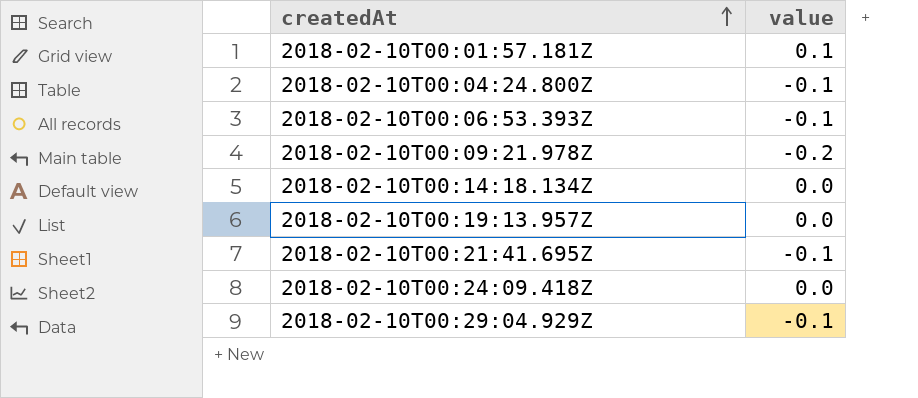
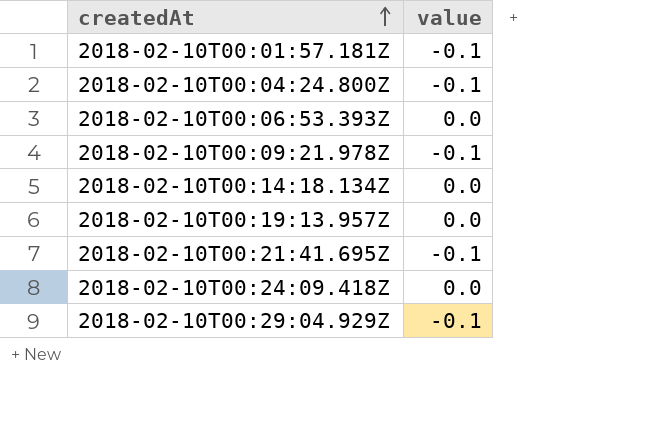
2018-02-10T00:01:57.181Z | value: 0.1 -> -0.1
2018-02-10T00:06:53.393Z | value: -0.1 -> 0.0
2018-02-10T00:09:21.978Z | value: -0.2 -> -0.1

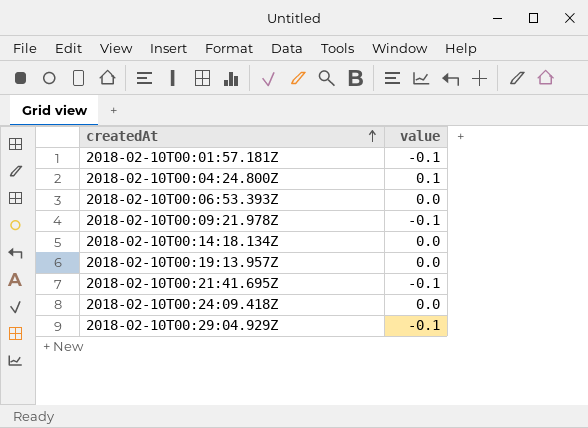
2018-02-10T00:04:24.800Z | value: -0.1 -> 0.1

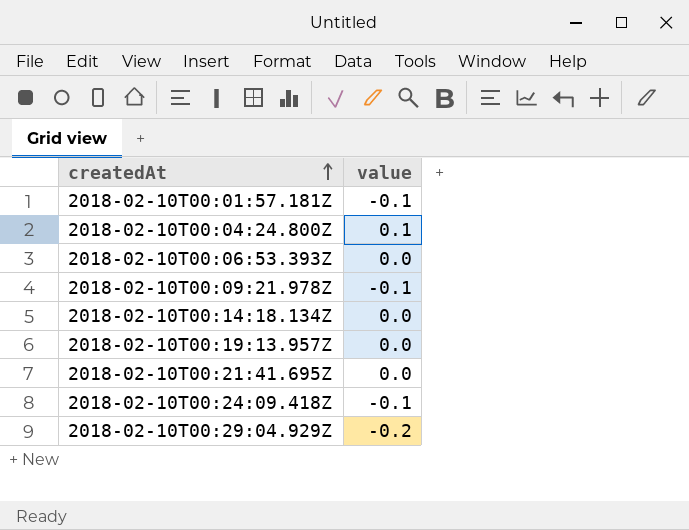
2018-02-10T00:21:41.695Z | value: -0.1 -> 0.0
2018-02-10T00:24:09.418Z | value: 0.0 -> -0.1
2018-02-10T00:29:04.929Z | value: -0.1 -> -0.2

